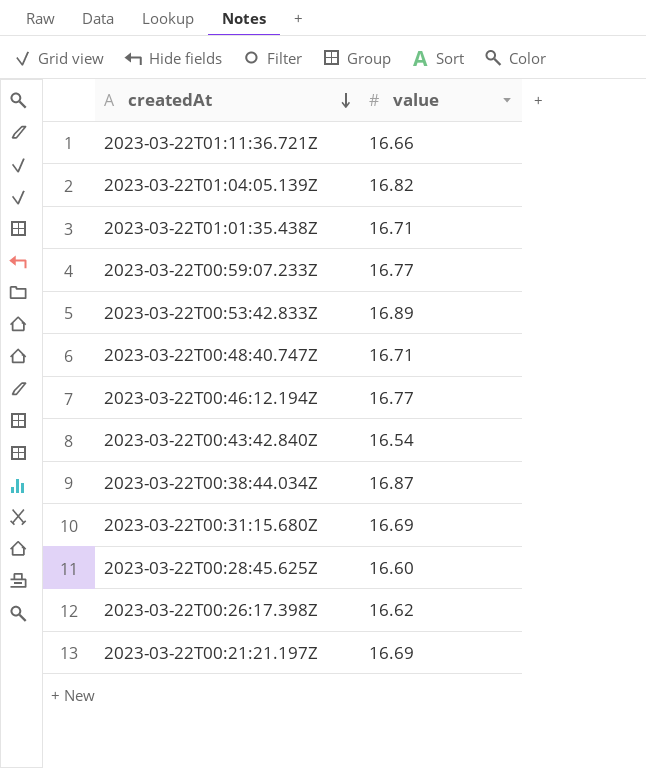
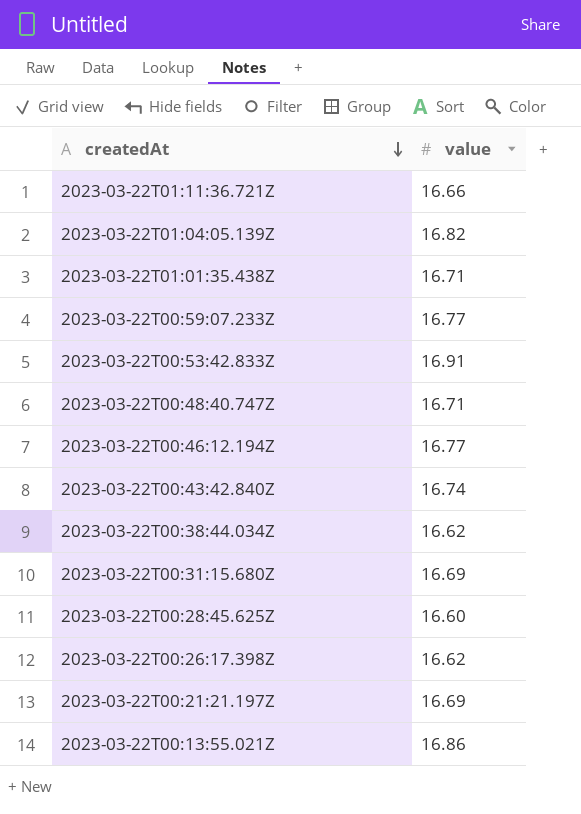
2023-03-22T00:53:42.833Z | value: 16.89 -> 16.91
2023-03-22T00:43:42.840Z | value: 16.54 -> 16.74
2023-03-22T00:38:44.034Z | value: 16.87 -> 16.62
row 2023-03-22T00:13:55.021Z: none -> 16.86

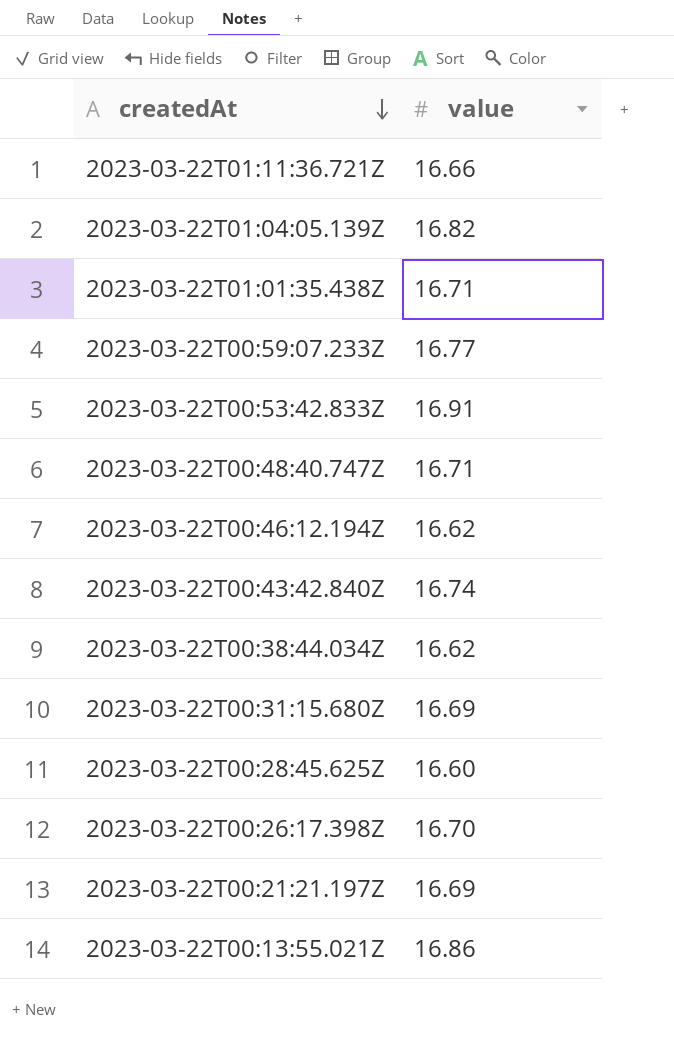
2023-03-22T00:46:12.194Z | value: 16.77 -> 16.62
2023-03-22T00:26:17.398Z | value: 16.62 -> 16.70

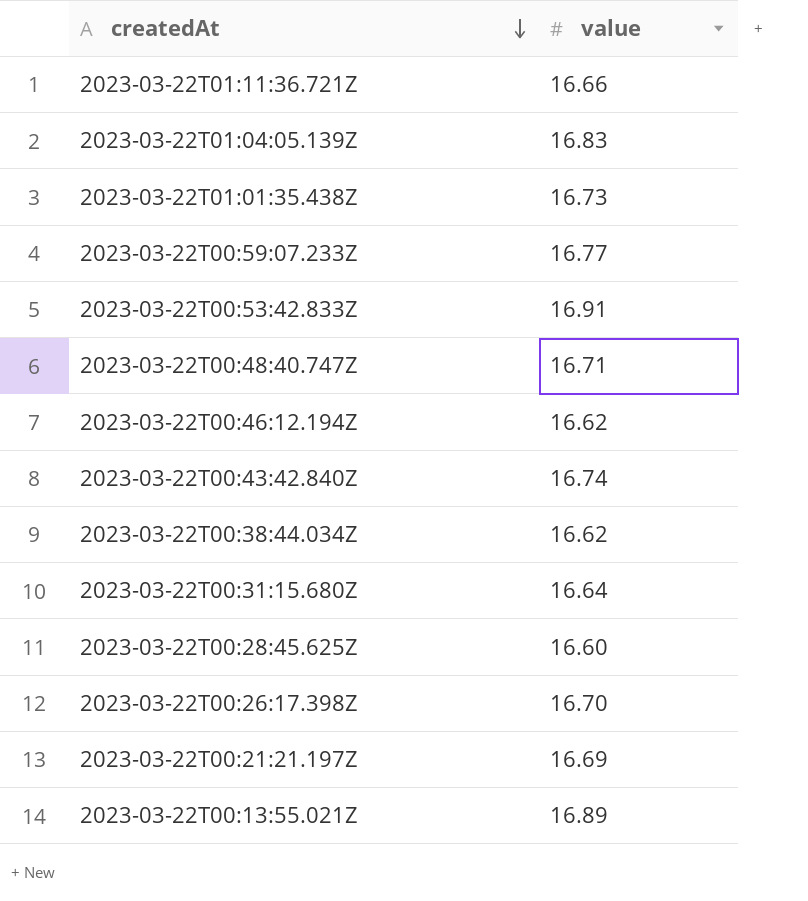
2023-03-22T01:04:05.139Z | value: 16.82 -> 16.83
2023-03-22T01:01:35.438Z | value: 16.71 -> 16.73
2023-03-22T00:31:15.680Z | value: 16.69 -> 16.64
2023-03-22T00:13:55.021Z | value: 16.86 -> 16.89

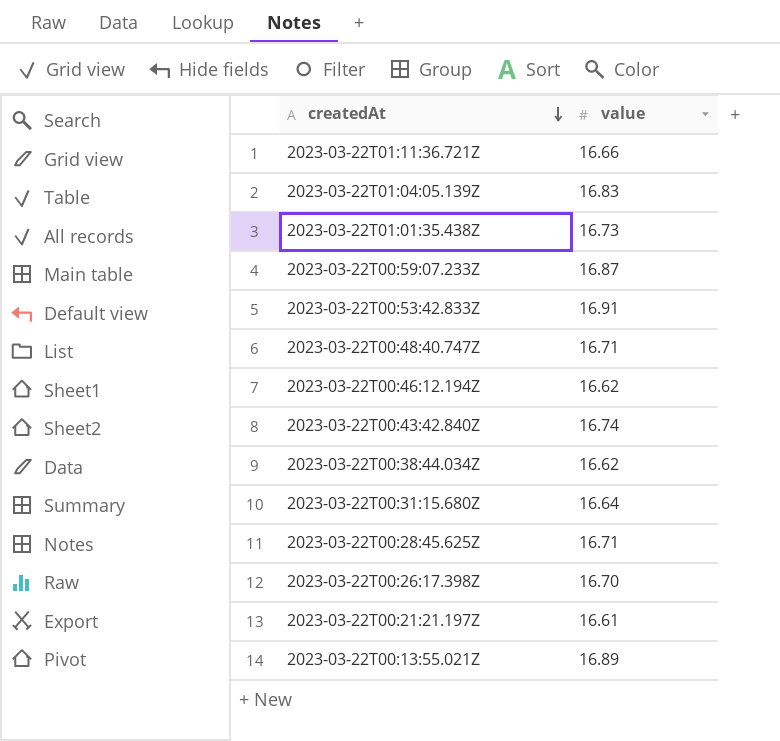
2023-03-22T00:59:07.233Z | value: 16.77 -> 16.87
2023-03-22T00:28:45.625Z | value: 16.60 -> 16.71
2023-03-22T00:21:21.197Z | value: 16.69 -> 16.61

